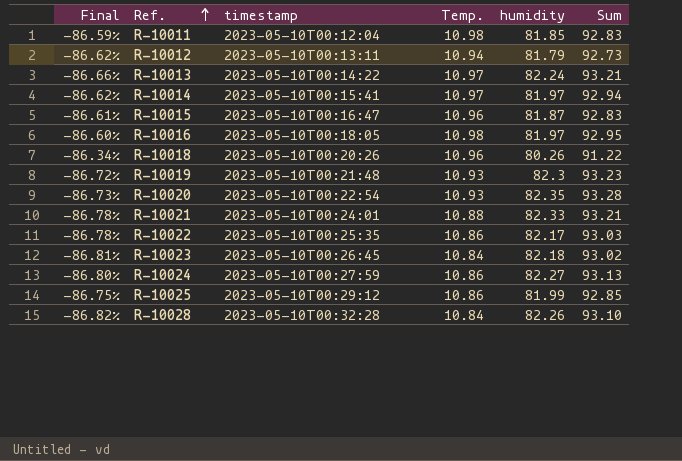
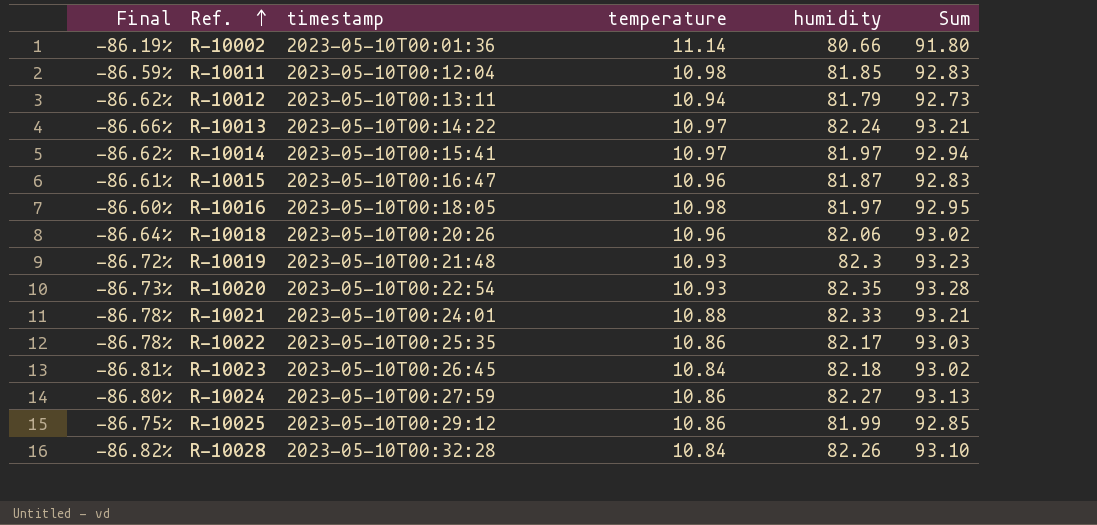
column name: Temp. -> temperature
row R-10002: none -> -86.19% | 2023-05-10T00:01:36 | 11.14 | 80.66 | 91.80
R-10018 | Final: -86.34% -> -86.64%
R-10018 | humidity: 80.26 -> 82.06
R-10018 | Sum: 91.22 -> 93.02

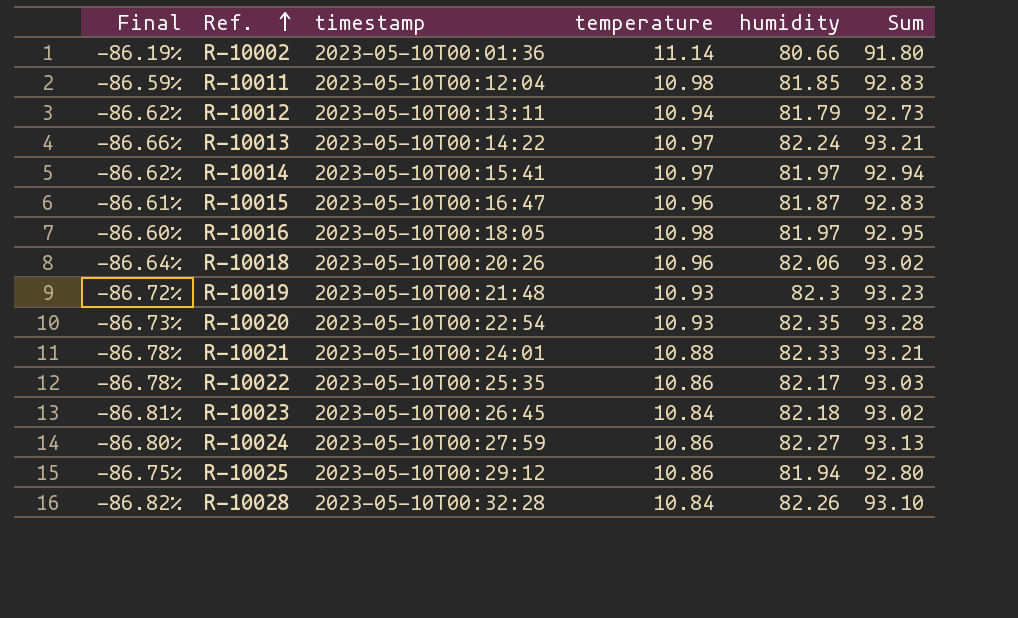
R-10025 | humidity: 81.99 -> 81.94
R-10025 | Sum: 92.85 -> 92.80

